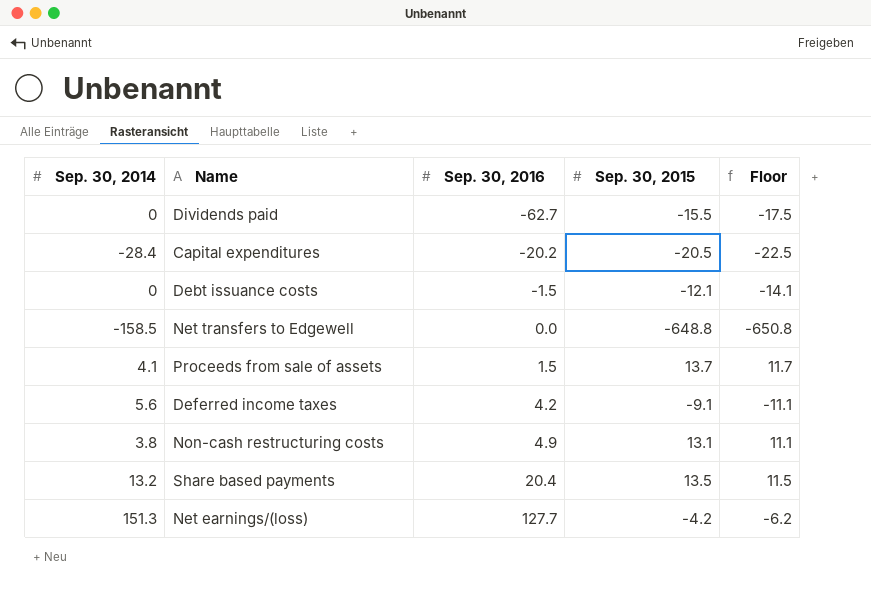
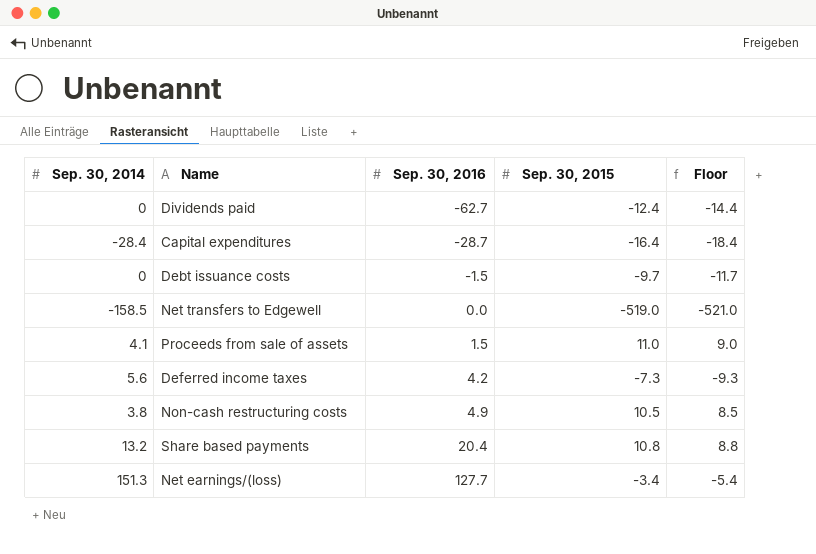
Dividends paid | Sep. 30, 2015: -15.5 -> -12.4
Dividends paid | Floor: -17.5 -> -14.4
Capital expenditures | Sep. 30, 2016: -20.2 -> -28.7
Capital expenditures | Sep. 30, 2015: -20.5 -> -16.4
Capital expenditures | Floor: -22.5 -> -18.4
Debt issuance costs | Sep. 30, 2015: -12.1 -> -9.7
Debt issuance costs | Floor: -14.1 -> -11.7
Net transfers to Edgewell | Sep. 30, 2015: -648.8 -> -519.0
Net transfers to Edgewell | Floor: -650.8 -> -521.0
Proceeds from sale of assets | Sep. 30, 2015: 13.7 -> 11.0
Proceeds from sale of assets | Floor: 11.7 -> 9.0
Deferred income taxes | Sep. 30, 2015: -9.1 -> -7.3
Deferred income taxes | Floor: -11.1 -> -9.3
Non-cash restructuring costs | Sep. 30, 2015: 13.1 -> 10.5
Non-cash restructuring costs | Floor: 11.1 -> 8.5
Share based payments | Sep. 30, 2015: 13.5 -> 10.8
Share based payments | Floor: 11.5 -> 8.8
Net earnings/(loss) | Sep. 30, 2015: -4.2 -> -3.4
Net earnings/(loss) | Floor: -6.2 -> -5.4

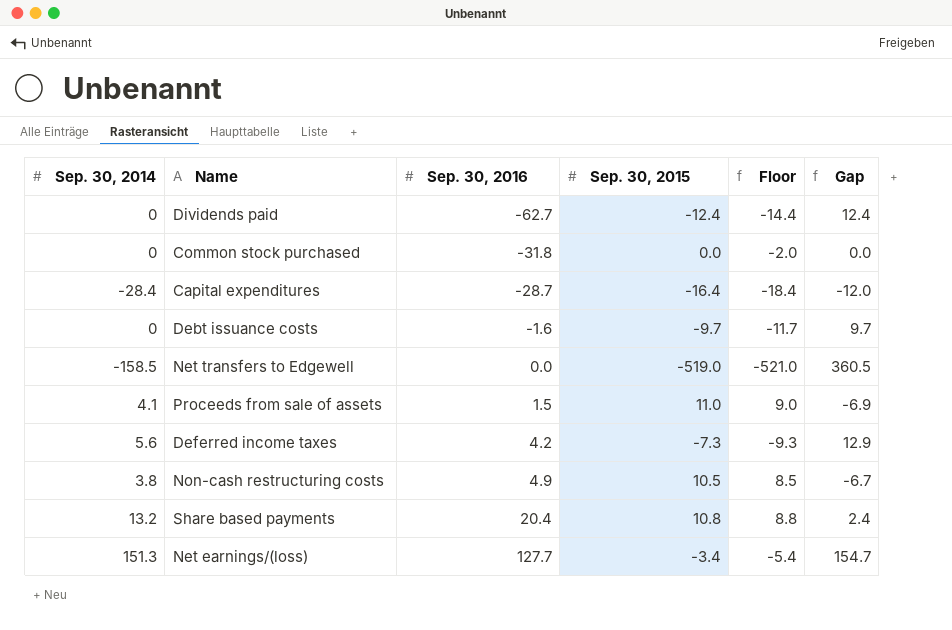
column Gap | formula: none -> [Sep. 30, 2014] - [Sep. 30, 2015]
row Common stock purchased: none -> 0 | -31.8 | 0.0 | -2.0 | 0.0
Debt issuance costs | Sep. 30, 2016: -1.5 -> -1.6

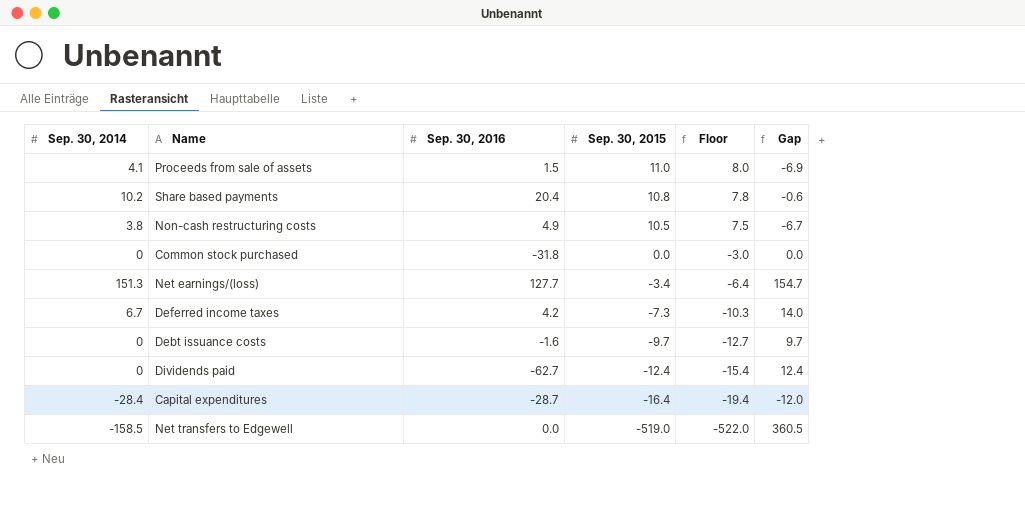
row order: Sep. 30, 2016 ascending -> Sep. 30, 2015 descending
column Floor | formula: [Sep. 30, 2015] - 2 -> [Sep. 30, 2015] - 3
Share based payments | Sep. 30, 2014: 13.2 -> 10.2
Share based payments | Gap: 2.4 -> -0.6
Deferred income taxes | Sep. 30, 2014: 5.6 -> 6.7
Deferred income taxes | Gap: 12.9 -> 14.0

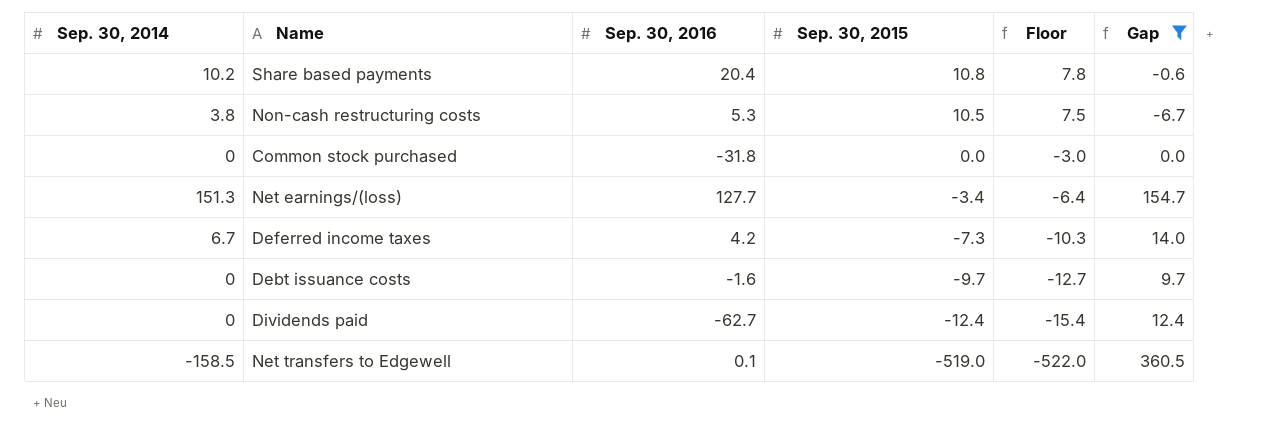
filter: none -> Gap >= -6.7
Non-cash restructuring costs | Sep. 30, 2016: 4.9 -> 5.3
Net transfers to Edgewell | Sep. 30, 2016: 0.0 -> 0.1

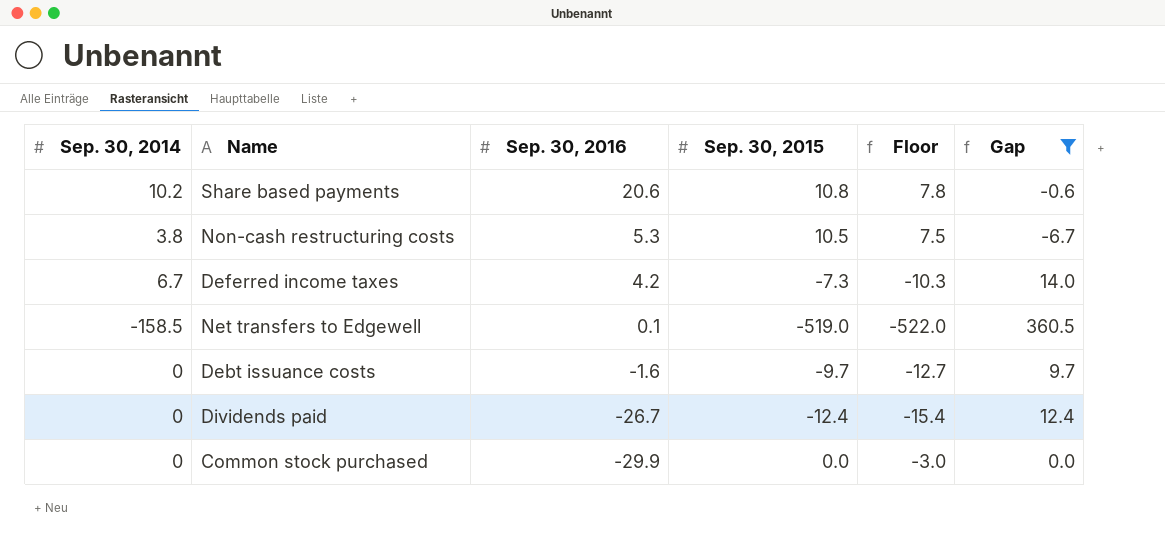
row order: Sep. 30, 2015 descending -> Sep. 30, 2016 descending
row Net earnings/(loss): 151.3 | 127.7 | -3.4 | -6.4 | 154.7 -> none
Share based payments | Sep. 30, 2016: 20.4 -> 20.6
Dividends paid | Sep. 30, 2016: -62.7 -> -26.7
Common stock purchased | Sep. 30, 2016: -31.8 -> -29.9

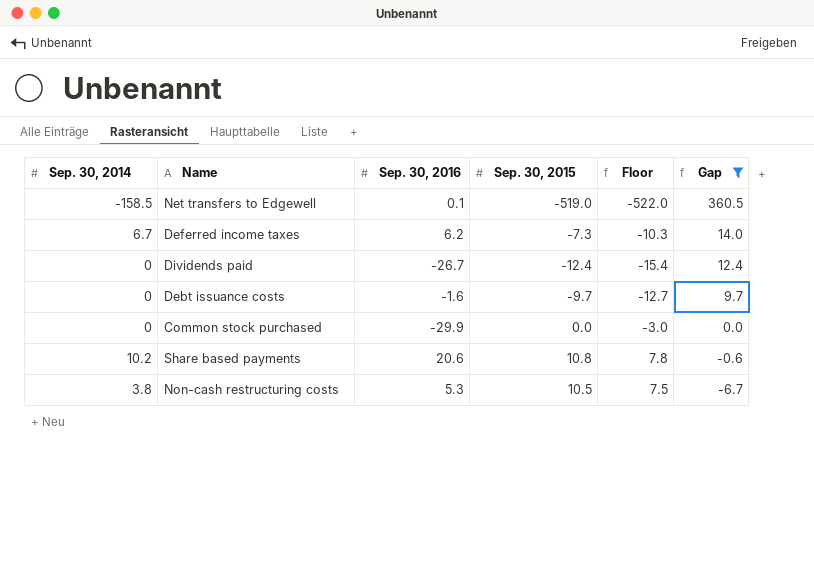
row order: Sep. 30, 2016 descending -> Gap descending
Deferred income taxes | Sep. 30, 2016: 4.2 -> 6.2

